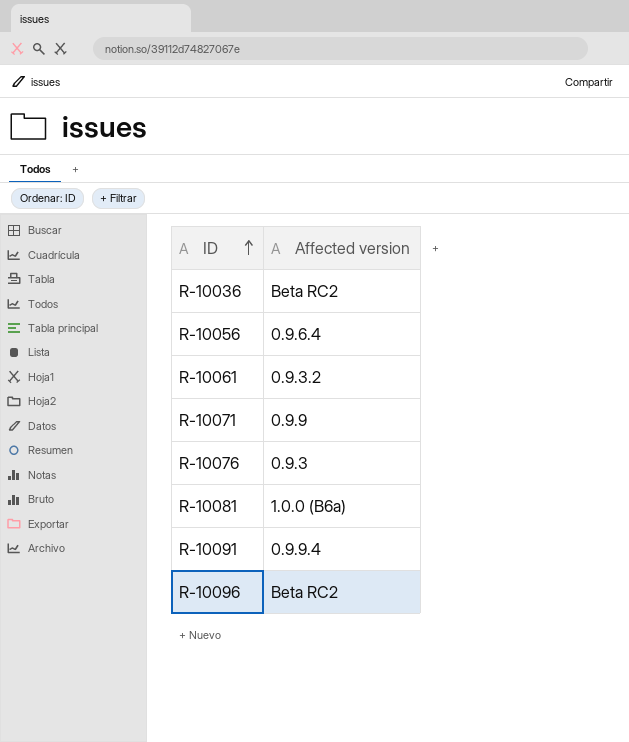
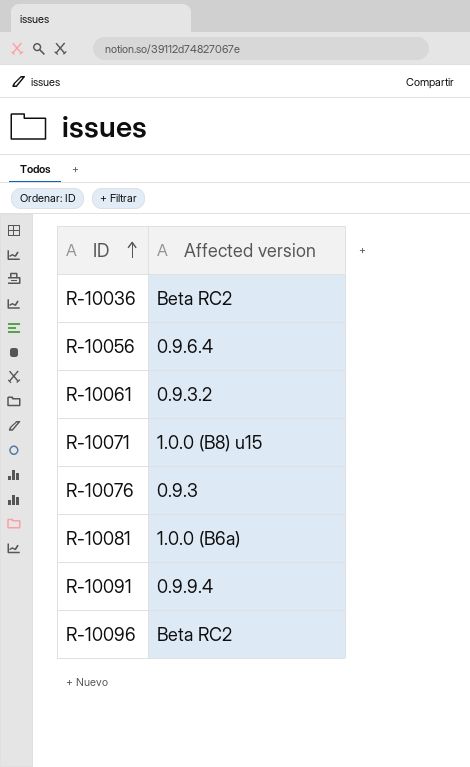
R-10071 | Affected version: 0.9.9 -> 1.0.0 (B8) u15

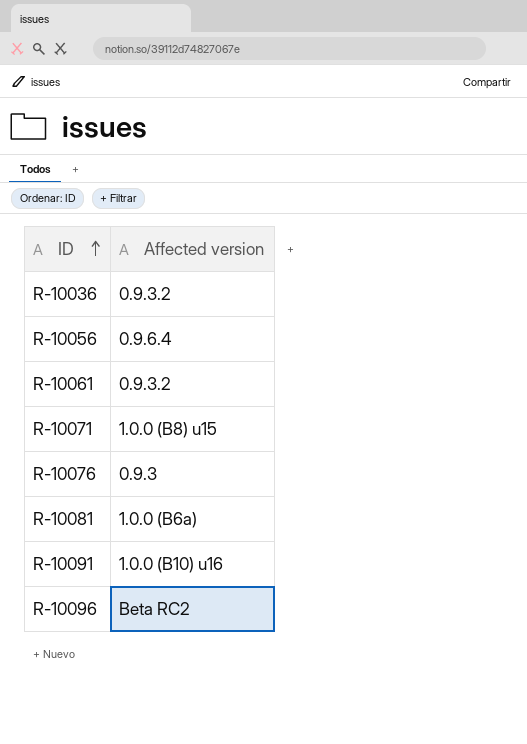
R-10036 | Affected version: Beta RC2 -> 0.9.3.2
R-10091 | Affected version: 0.9.9.4 -> 1.0.0 (B10) u16

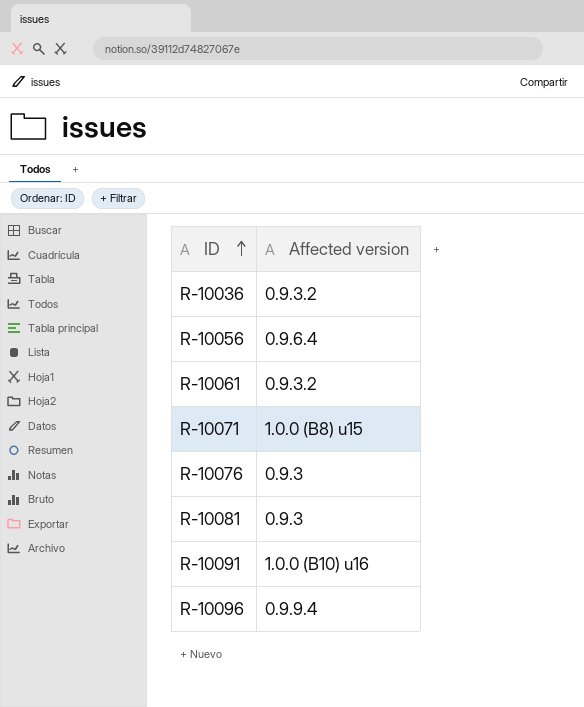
R-10081 | Affected version: 1.0.0 (B6a) -> 0.9.3
R-10096 | Affected version: Beta RC2 -> 0.9.9.4

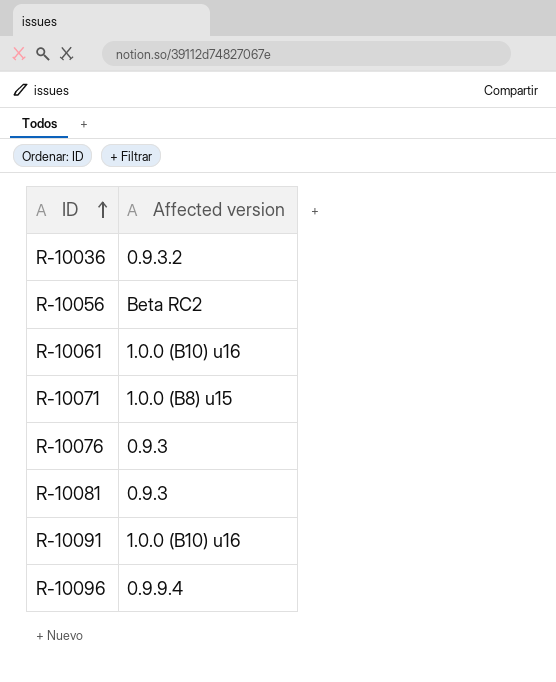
R-10056 | Affected version: 0.9.6.4 -> Beta RC2
R-10061 | Affected version: 0.9.3.2 -> 1.0.0 (B10) u16

